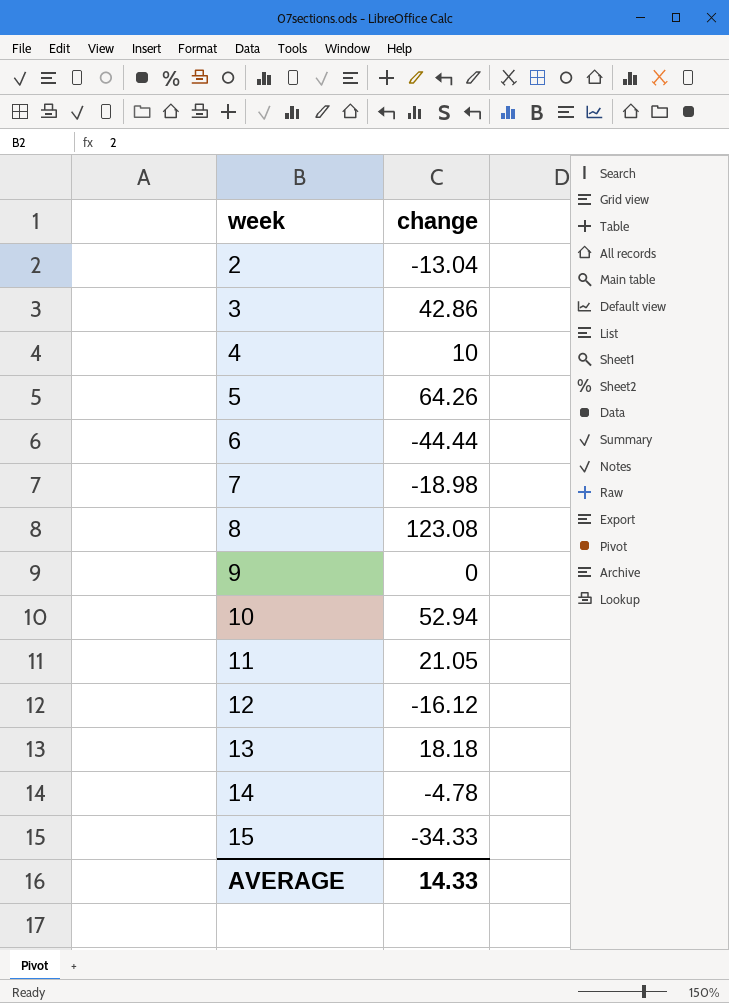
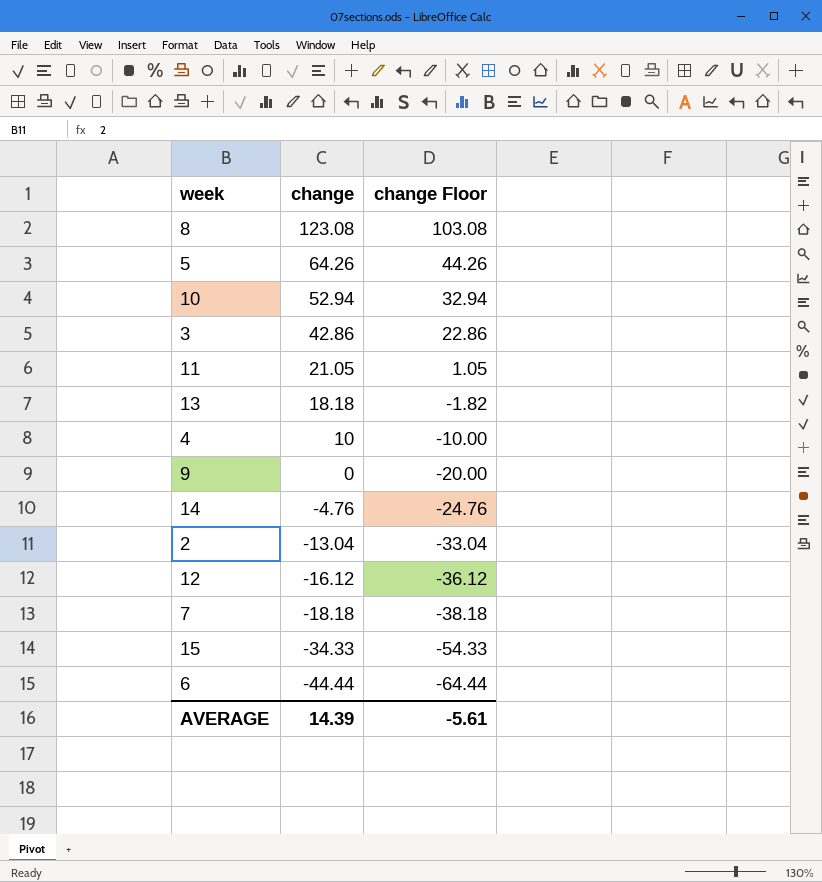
row order: week ascending -> change descending
column change Floor | formula: none -> [change] - 20
14 | change: -4.78 -> -4.76
7 | change: -18.98 -> -18.18
AVERAGE | change: 14.33 -> 14.39

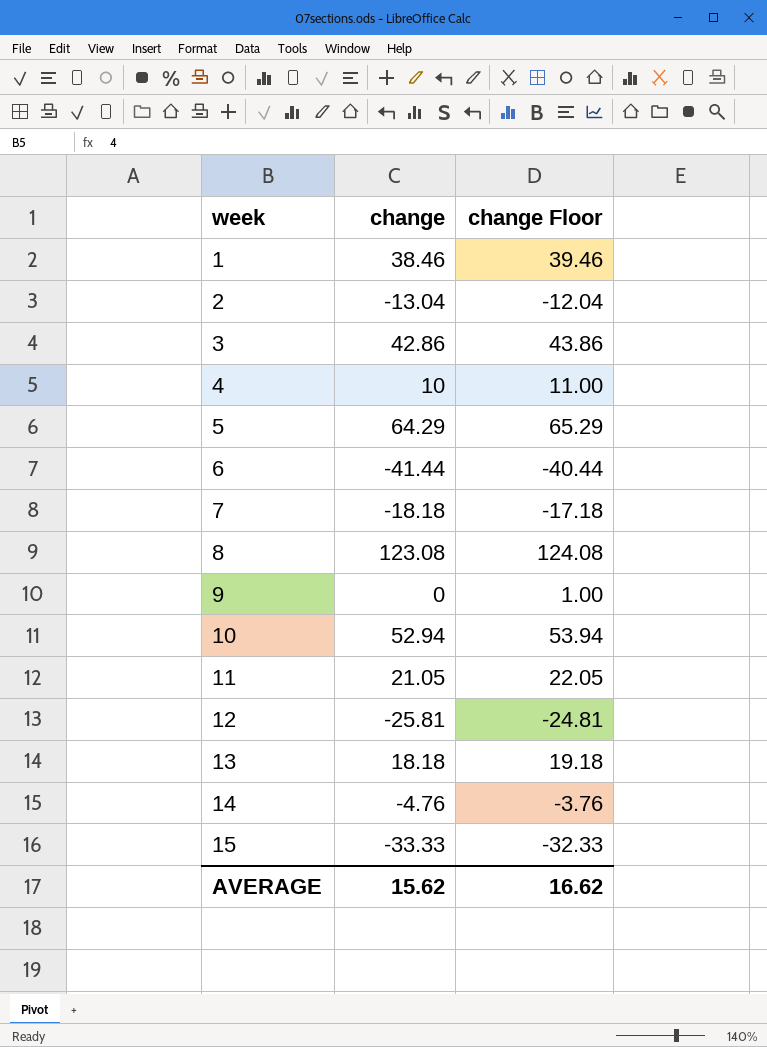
row order: change descending -> week ascending
column change Floor | formula: [change] - 20 -> [change] + 1
row 1: none -> 38.46 | 39.46
5 | change: 64.26 -> 64.29
6 | change: -44.44 -> -41.44
12 | change: -16.12 -> -25.81
15 | change: -34.33 -> -33.33
AVERAGE | change: 14.39 -> 15.62
AVERAGE | change Floor: -5.61 -> 16.62

